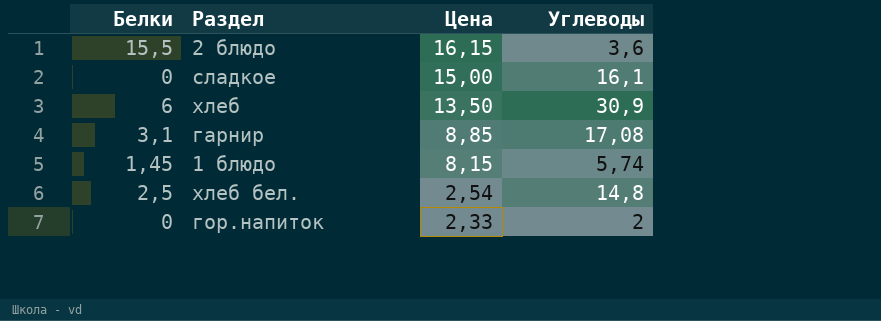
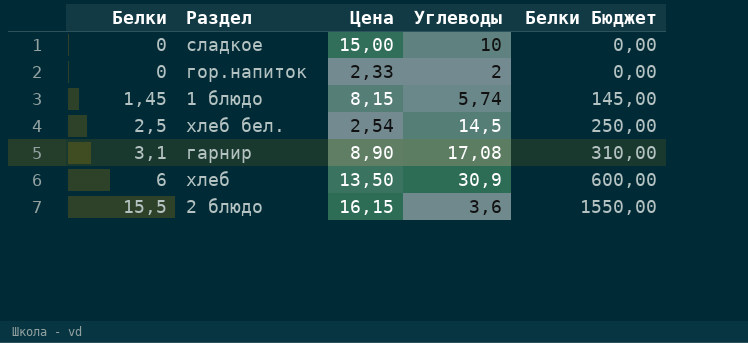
row order: Цена descending -> Белки ascending
column Белки Бюджет | formula: none -> [Белки] * 100
сладкое | Углеводы: 16,1 -> 10
хлеб бел. | Углеводы: 14,8 -> 14,5
гарнир | Цена: 8,85 -> 8,90

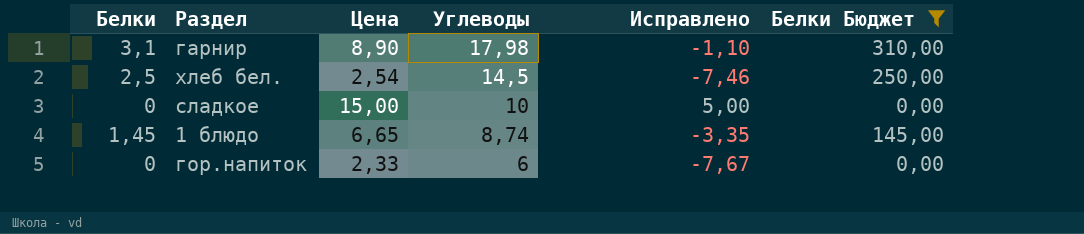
filter: none -> Белки Бюджет <= 310,00
row order: Белки ascending -> Углеводы descending
column Исправлено | formula: none -> [Цена] - 10
гарнир | Углеводы: 17,08 -> 17,98
1 блюдо | Цена: 8,15 -> 6,65
1 блюдо | Углеводы: 5,74 -> 8,74
гор.напиток | Углеводы: 2 -> 6

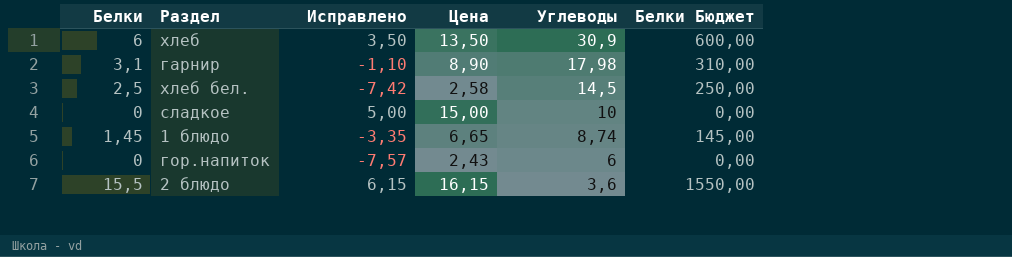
filter: Белки Бюджет <= 310,00 -> none
column Исправлено | position: 5 -> 3
хлеб бел. | Исправлено: -7,46 -> -7,42
хлеб бел. | Цена: 2,54 -> 2,58
гор.напиток | Исправлено: -7,67 -> -7,57
гор.напиток | Цена: 2,33 -> 2,43

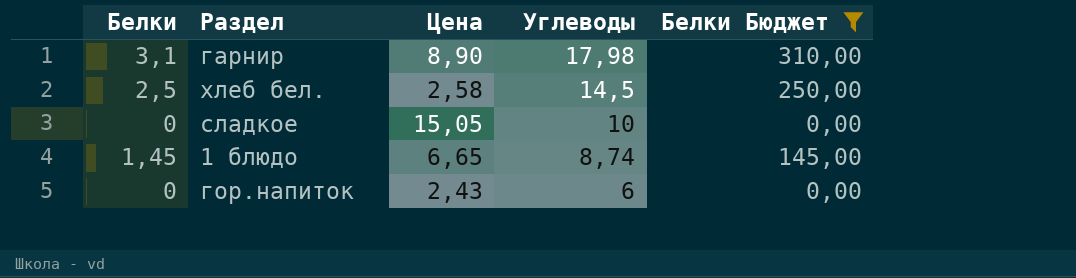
filter: none -> Белки Бюджет <= 310,00
column Исправлено | formula: [Цена] - 10 -> none
сладкое | Цена: 15,00 -> 15,05

